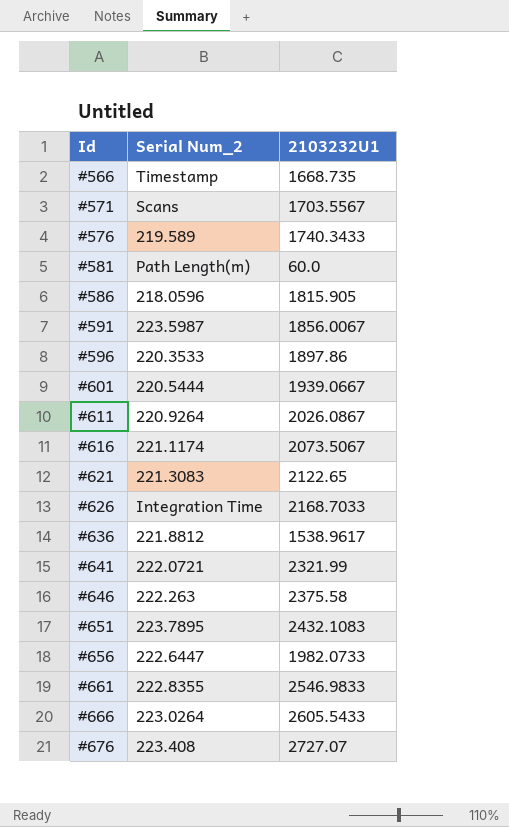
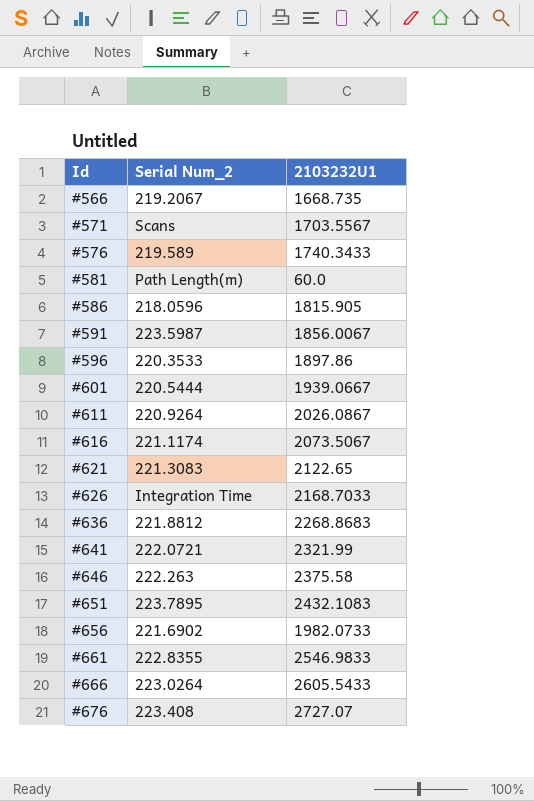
#566 | Serial Num_2: Timestamp -> 219.2067
#636 | 2103232U1: 1538.9617 -> 2268.8683
#656 | Serial Num_2: 222.6447 -> 221.6902

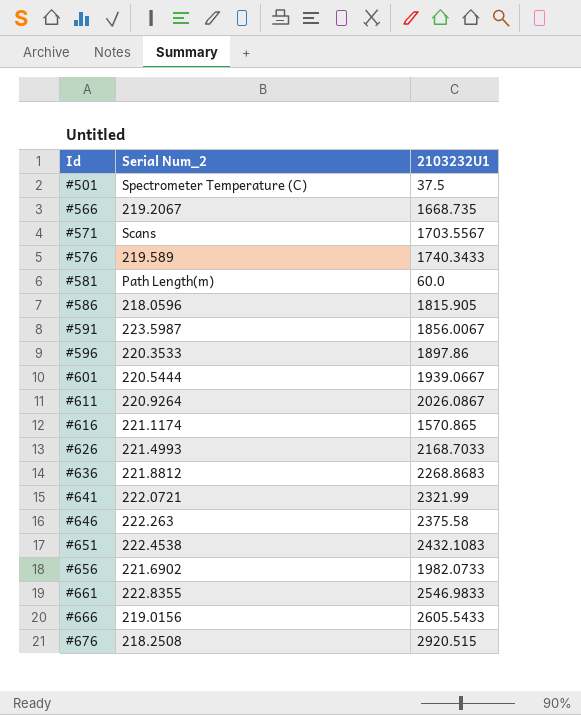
row #621: 221.3083 | 2122.65 -> none
row #501: none -> Spectrometer Temperature (C) | 37.5
#616 | 2103232U1: 2073.5067 -> 1570.865
#626 | Serial Num_2: Integration Time -> 221.4993
#651 | Serial Num_2: 223.7895 -> 222.4538
#666 | Serial Num_2: 223.0264 -> 219.0156
#676 | Serial Num_2: 223.408 -> 218.2508
#676 | 2103232U1: 2727.07 -> 2920.515

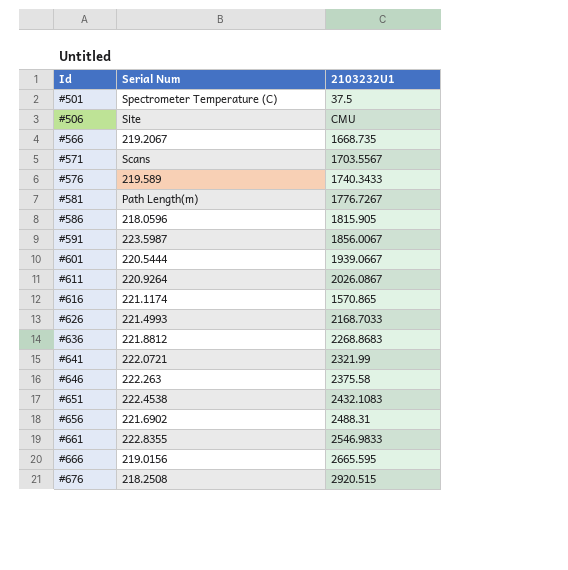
column name: Serial Num_2 -> Serial Num
row #596: 220.3533 | 1897.86 -> none
row #506: none -> Site | CMU
#581 | 2103232U1: 60.0 -> 1776.7267
#656 | 2103232U1: 1982.0733 -> 2488.31
#666 | 2103232U1: 2605.5433 -> 2665.595

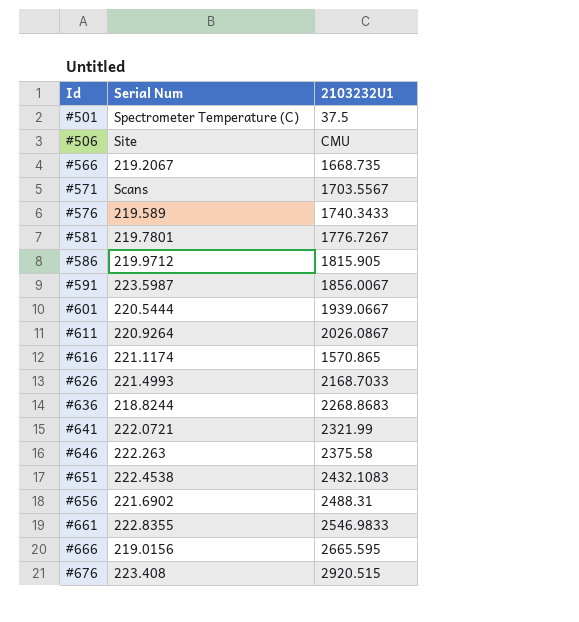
#581 | Serial Num: Path Length(m) -> 219.7801
#586 | Serial Num: 218.0596 -> 219.9712
#636 | Serial Num: 221.8812 -> 218.8244
#676 | Serial Num: 218.2508 -> 223.408

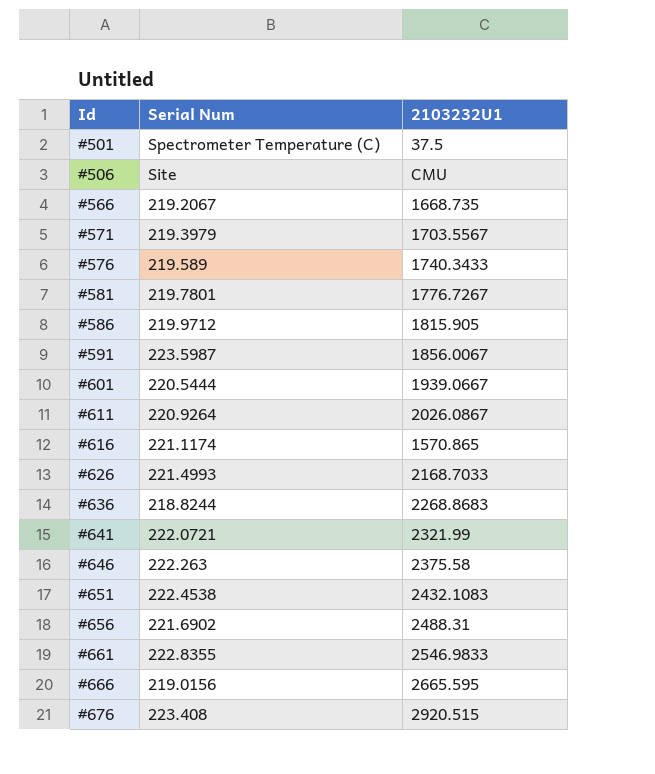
#571 | Serial Num: Scans -> 219.3979

